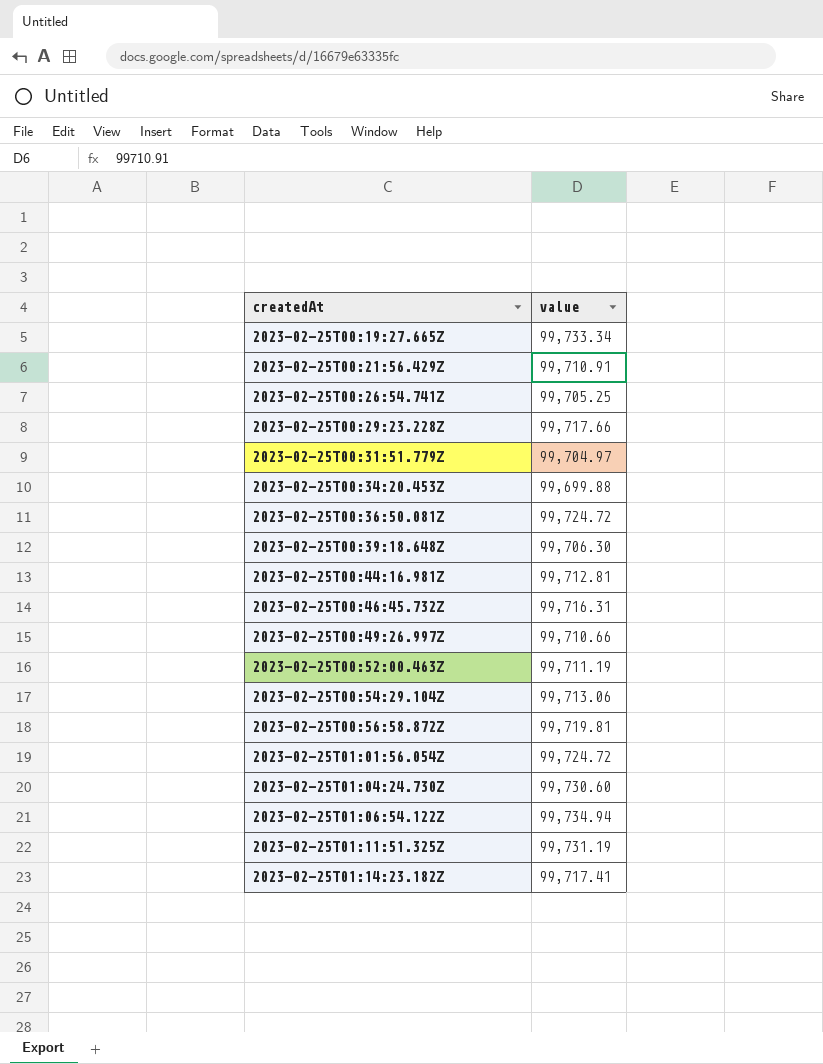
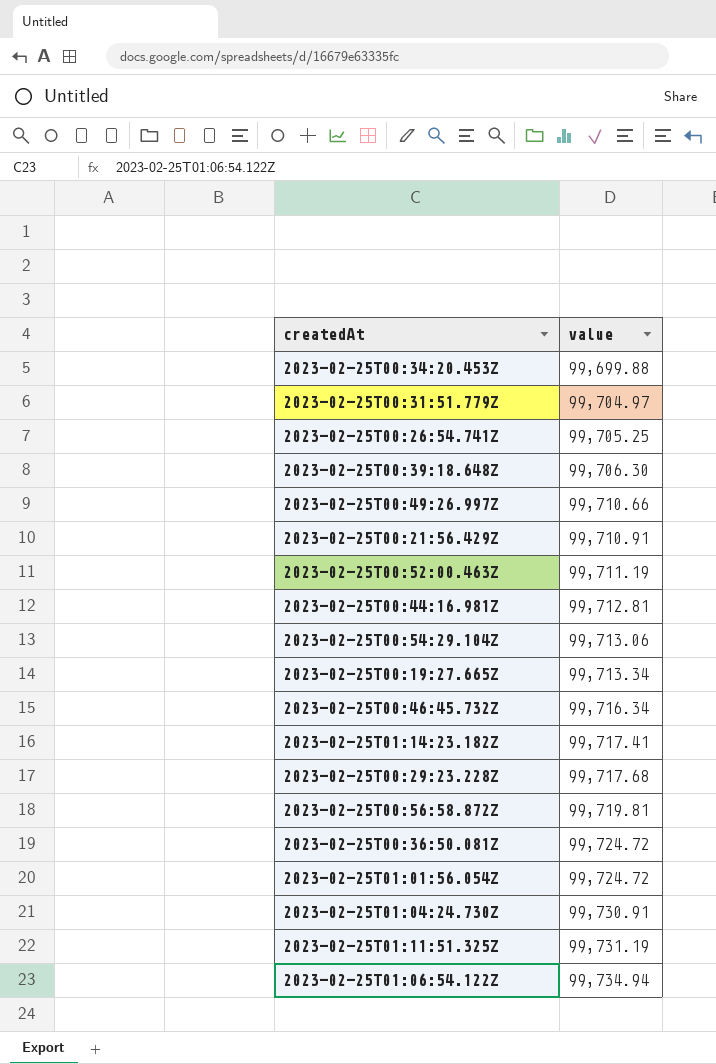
row order: createdAt ascending -> value ascending
2023-02-25T00:19:27.665Z | value: 99,733.34 -> 99,713.34
2023-02-25T00:46:45.732Z | value: 99,716.31 -> 99,716.34
2023-02-25T00:29:23.228Z | value: 99,717.66 -> 99,717.68
2023-02-25T01:04:24.730Z | value: 99,730.60 -> 99,730.91

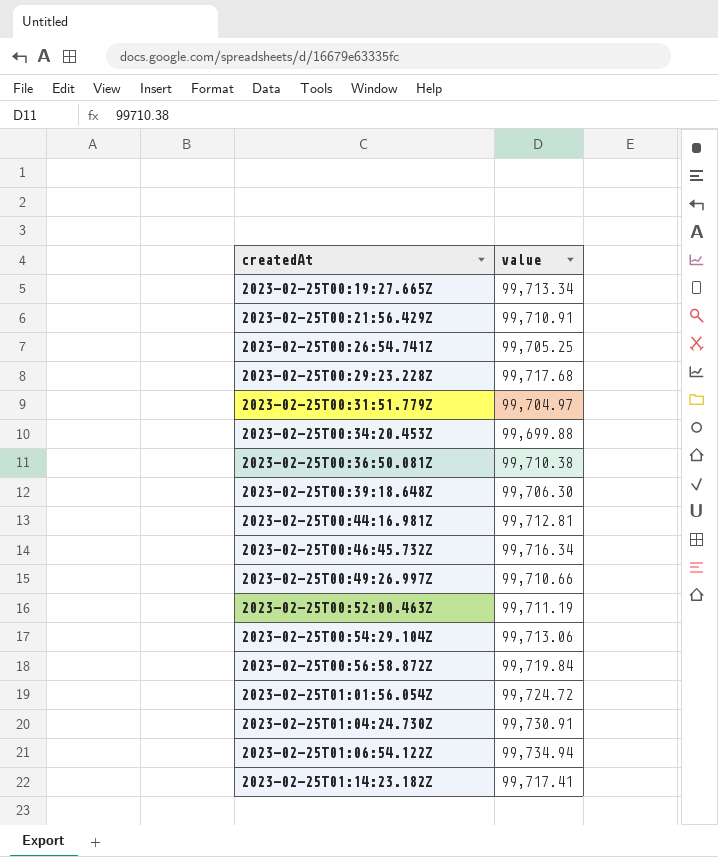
row order: value ascending -> createdAt ascending
row 2023-02-25T01:11:51.325Z: 99,731.19 -> none
2023-02-25T00:36:50.081Z | value: 99,724.72 -> 99,710.38
2023-02-25T00:56:58.872Z | value: 99,719.81 -> 99,719.84

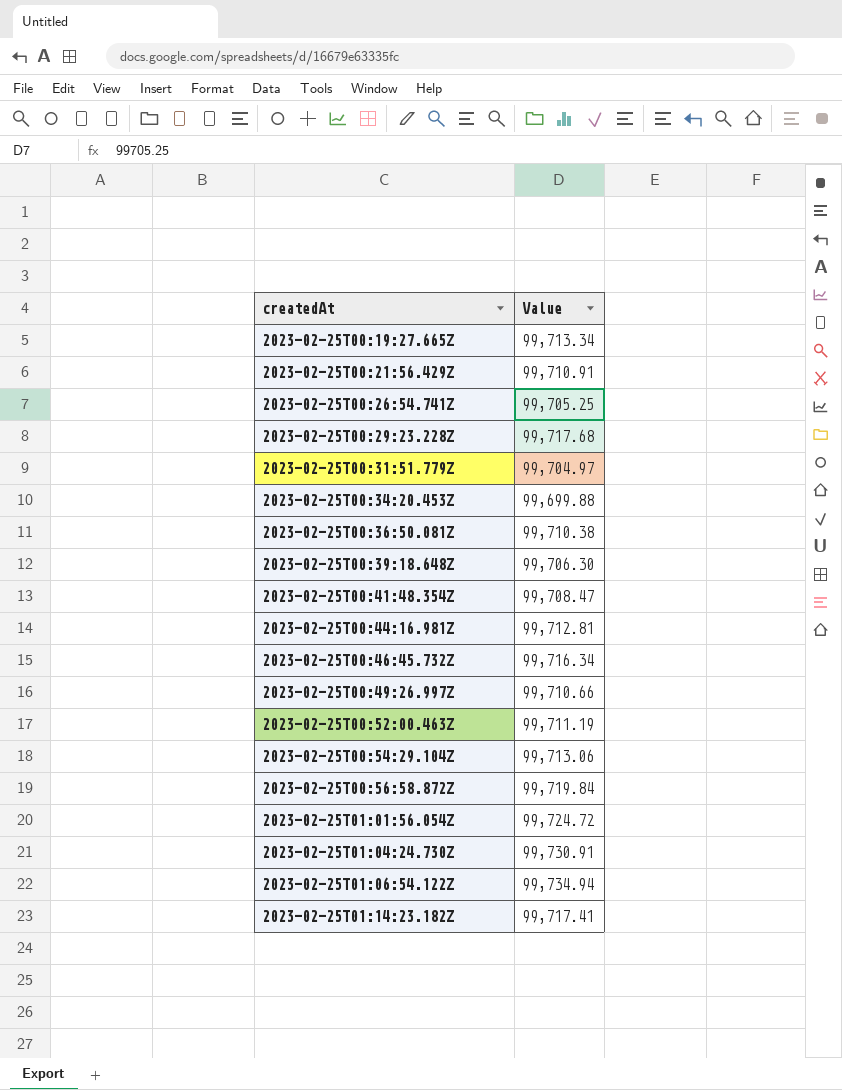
column name: value -> Value
row 2023-02-25T00:41:48.354Z: none -> 99,708.47

